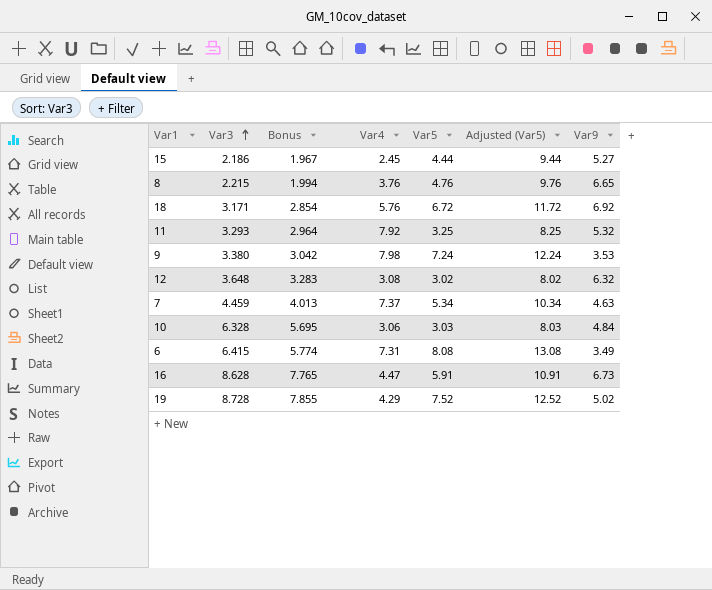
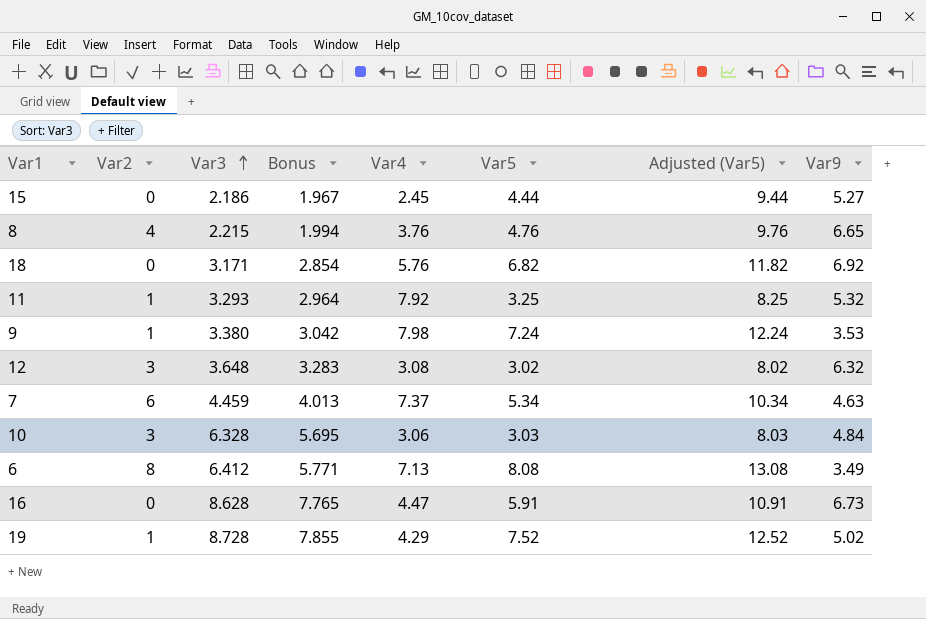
column Var2 | position: none -> 2
18 | Var5: 6.72 -> 6.82
18 | Adjusted (Var5): 11.72 -> 11.82
6 | Var3: 6.415 -> 6.412
6 | Bonus: 5.774 -> 5.771
6 | Var4: 7.31 -> 7.13

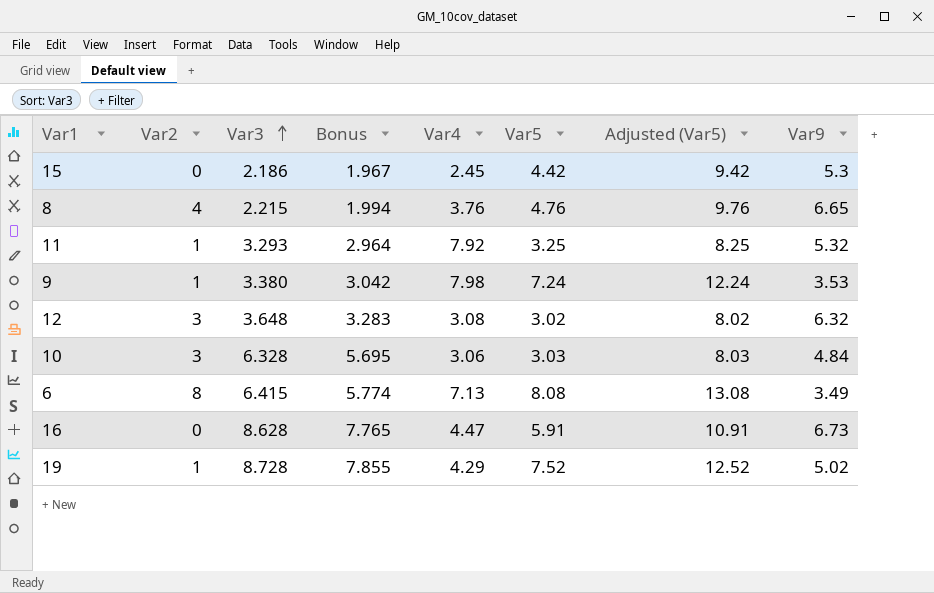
row 18: 0 | 3.171 | 2.854 | 5.76 | 6.82 | 11.82 | 6.92 -> none
row 7: 6 | 4.459 | 4.013 | 7.37 | 5.34 | 10.34 | 4.63 -> none
15 | Var5: 4.44 -> 4.42
15 | Adjusted (Var5): 9.44 -> 9.42
15 | Var9: 5.27 -> 5.3
6 | Var3: 6.412 -> 6.415
6 | Bonus: 5.771 -> 5.774

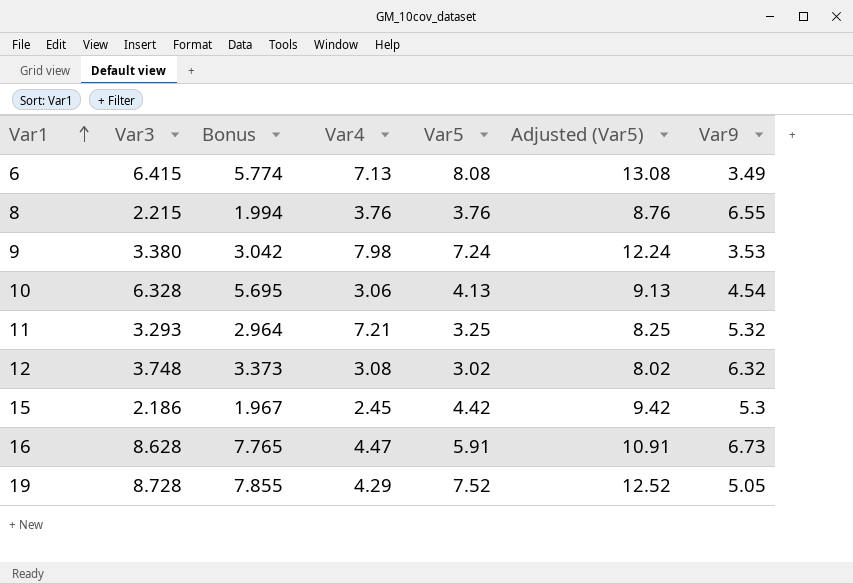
row order: Var3 ascending -> Var1 ascending
column Var2 | position: 2 -> none
8 | Var5: 4.76 -> 3.76
8 | Adjusted (Var5): 9.76 -> 8.76
8 | Var9: 6.65 -> 6.55
10 | Var5: 3.03 -> 4.13
10 | Adjusted (Var5): 8.03 -> 9.13
10 | Var9: 4.84 -> 4.54
11 | Var4: 7.92 -> 7.21
12 | Var3: 3.648 -> 3.748
12 | Bonus: 3.283 -> 3.373
19 | Var9: 5.02 -> 5.05

